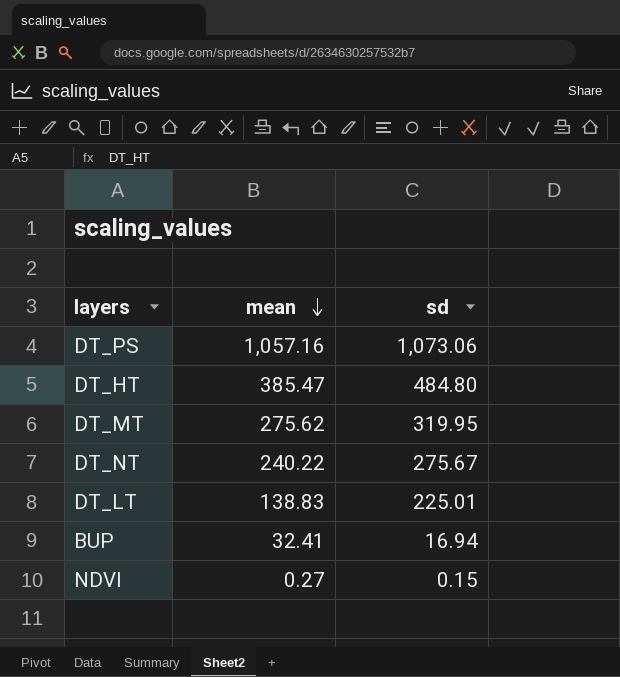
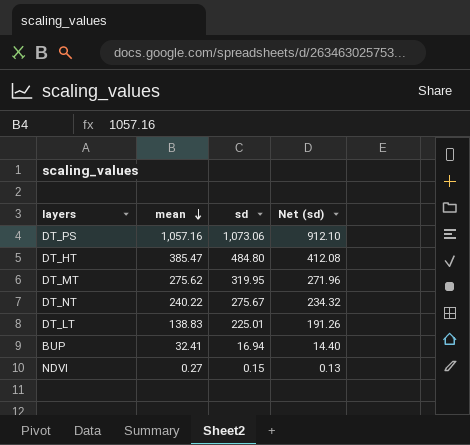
column Net (sd) | formula: none -> [sd] * 0.85

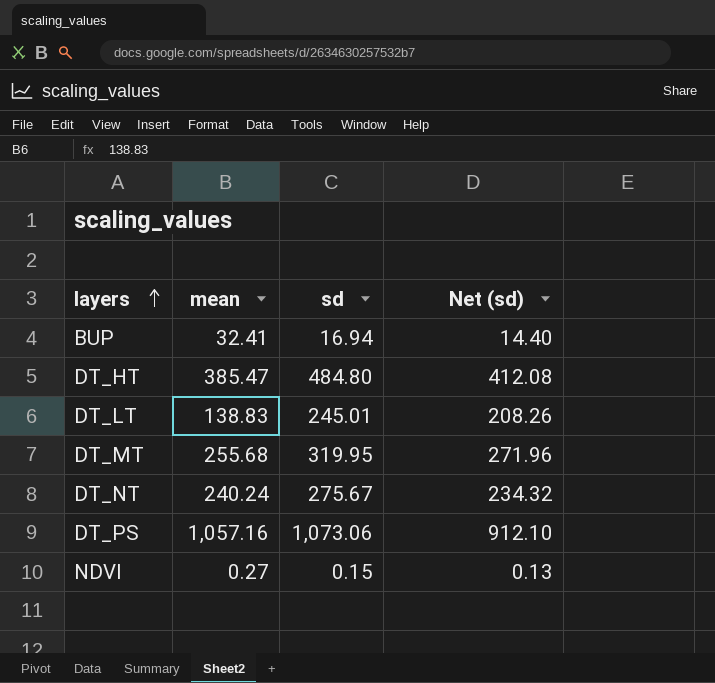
row order: mean descending -> layers ascending
DT_LT | sd: 225.01 -> 245.01
DT_LT | Net (sd): 191.26 -> 208.26
DT_MT | mean: 275.62 -> 255.68
DT_NT | mean: 240.22 -> 240.24

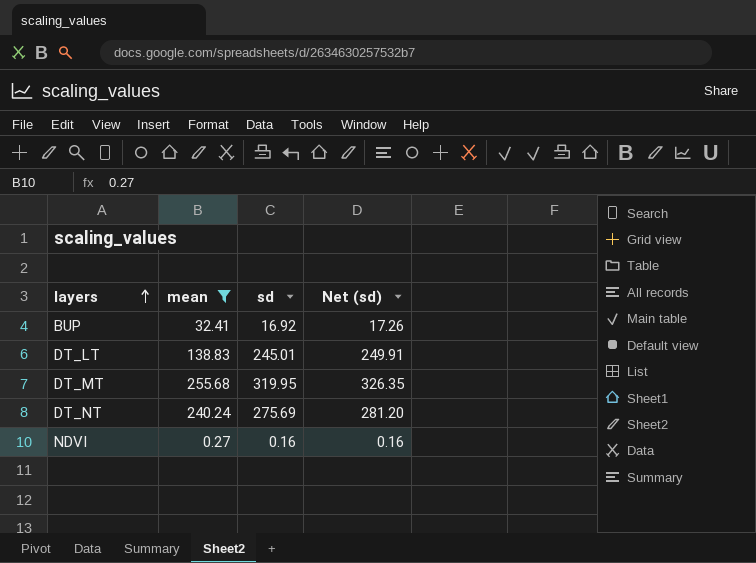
filter: none -> mean <= 255.68
column Net (sd) | formula: [sd] * 0.85 -> [sd] * 1.02
BUP | sd: 16.94 -> 16.92
DT_NT | sd: 275.67 -> 275.69
NDVI | sd: 0.15 -> 0.16

